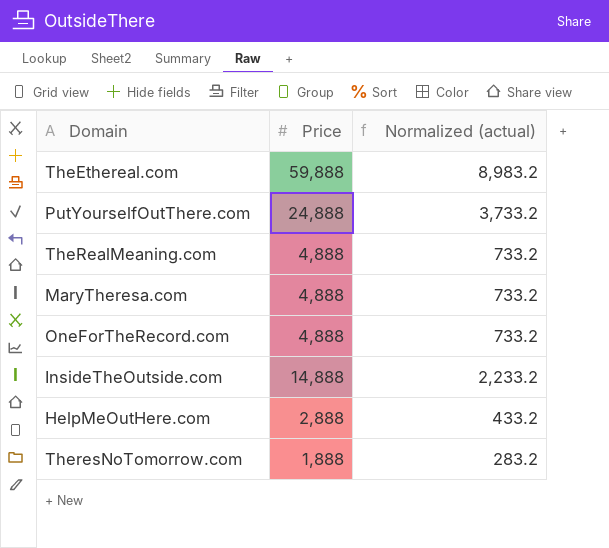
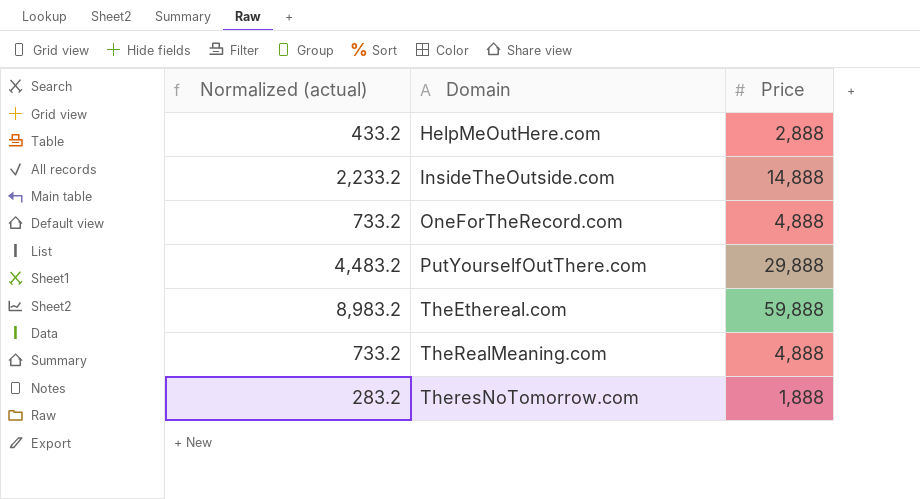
row order: none -> Domain ascending
column Normalized (actual) | position: 3 -> 1
row MaryTheresa.com: 4,888 | 733.2 -> none
PutYourselfOutThere.com | Normalized (actual): 3,733.2 -> 4,483.2
PutYourselfOutThere.com | Price: 24,888 -> 29,888

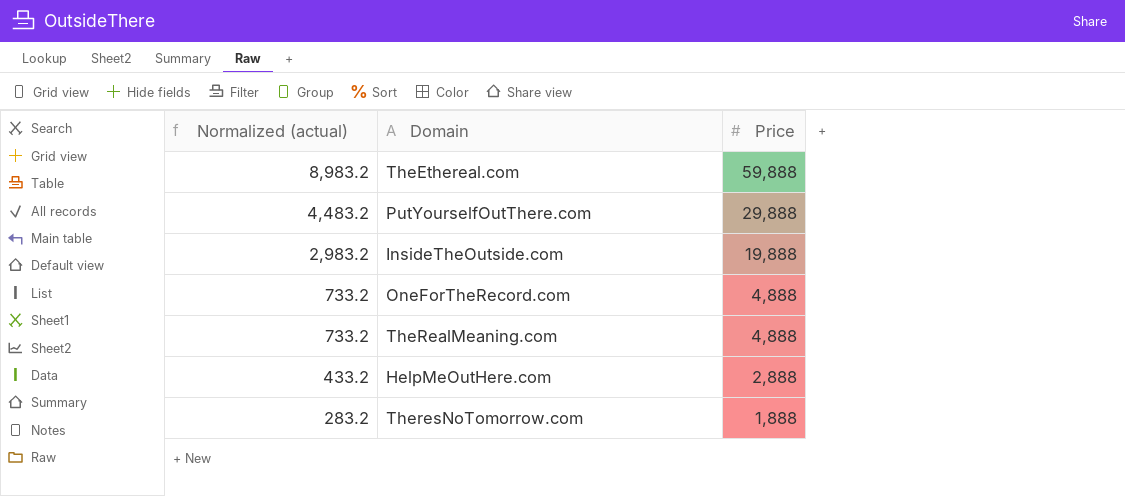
row order: Domain ascending -> Normalized (actual) descending
InsideTheOutside.com | Normalized (actual): 2,233.2 -> 2,983.2
InsideTheOutside.com | Price: 14,888 -> 19,888

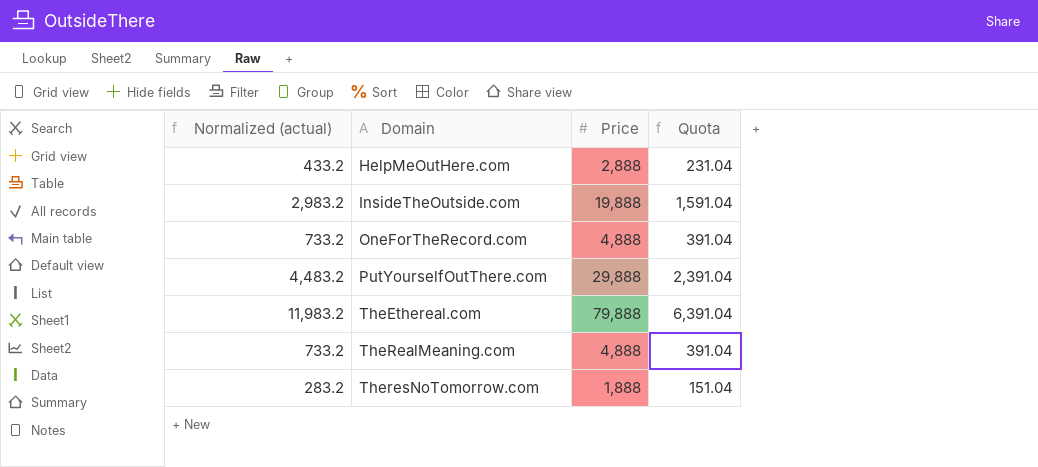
row order: Normalized (actual) descending -> Domain ascending
column Quota | formula: none -> [Price] * 0.08
TheEthereal.com | Normalized (actual): 8,983.2 -> 11,983.2
TheEthereal.com | Price: 59,888 -> 79,888

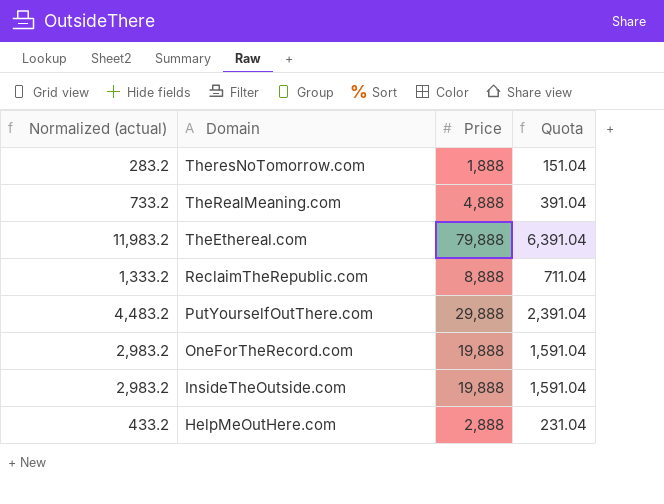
row order: Domain ascending -> Domain descending
row ReclaimTheRepublic.com: none -> 1,333.2 | 8,888 | 711.04
OneForTheRecord.com | Normalized (actual): 733.2 -> 2,983.2
OneForTheRecord.com | Price: 4,888 -> 19,888
OneForTheRecord.com | Quota: 391.04 -> 1,591.04

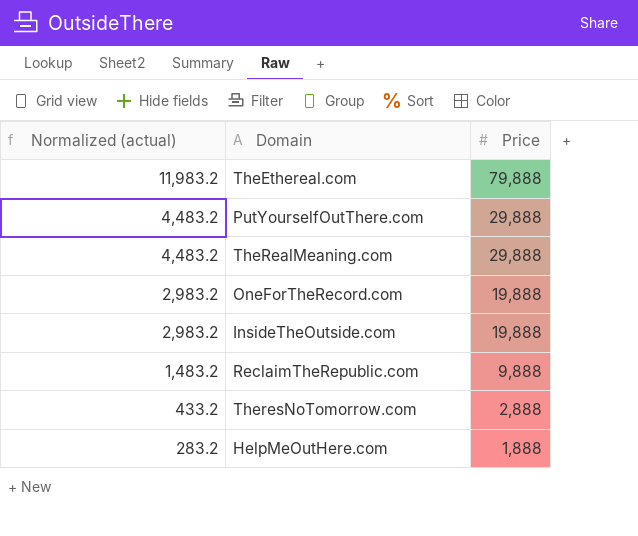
row order: Domain descending -> Normalized (actual) descending
column Quota | formula: [Price] * 0.08 -> none
TheRealMeaning.com | Normalized (actual): 733.2 -> 4,483.2
TheRealMeaning.com | Price: 4,888 -> 29,888
ReclaimTheRepublic.com | Normalized (actual): 1,333.2 -> 1,483.2
ReclaimTheRepublic.com | Price: 8,888 -> 9,888
TheresNoTomorrow.com | Normalized (actual): 283.2 -> 433.2
TheresNoTomorrow.com | Price: 1,888 -> 2,888
HelpMeOutHere.com | Normalized (actual): 433.2 -> 283.2
HelpMeOutHere.com | Price: 2,888 -> 1,888

